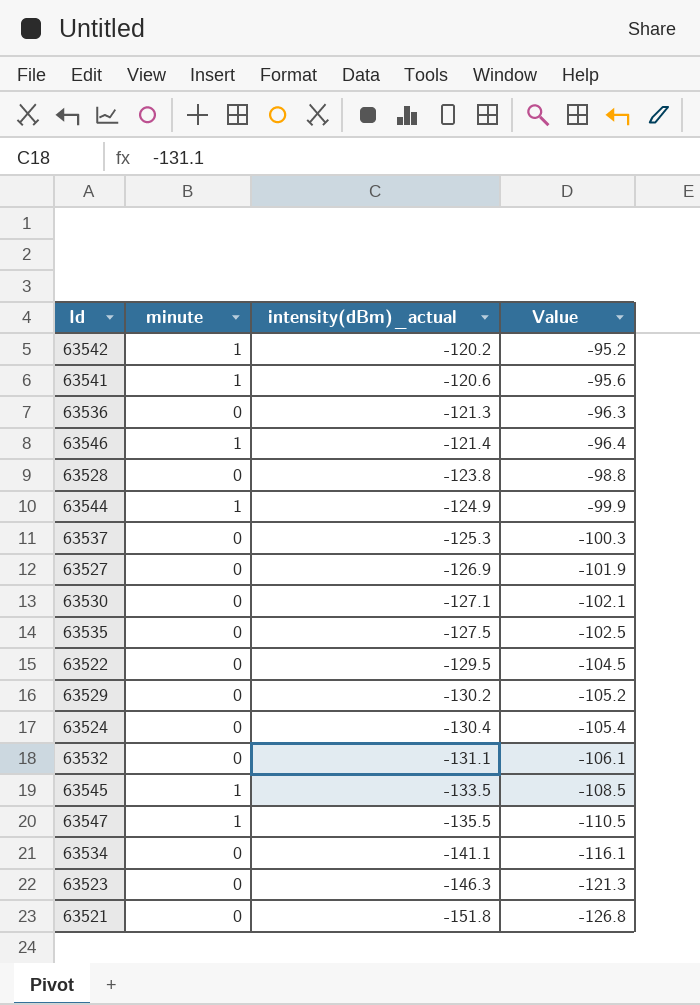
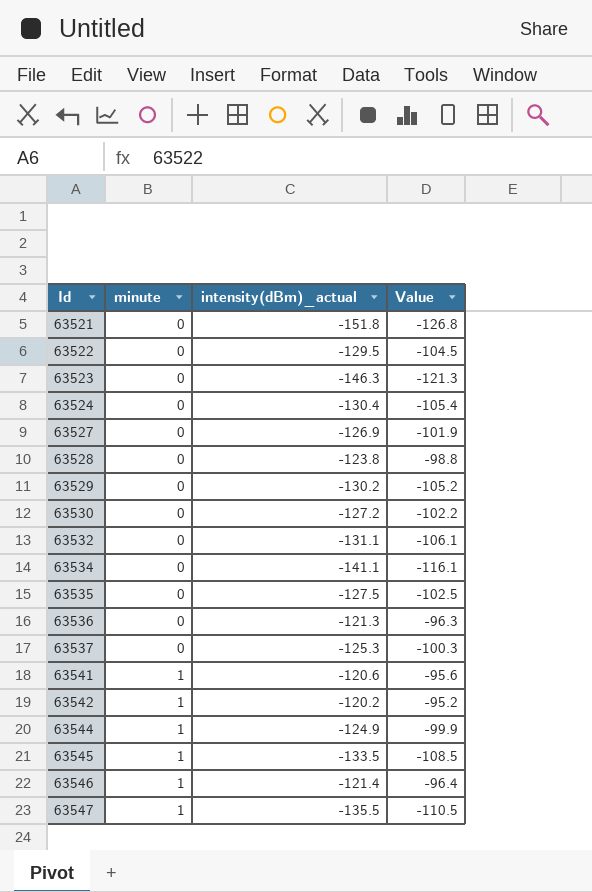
row order: intensity(dBm)_actual descending -> Id ascending
63530 | intensity(dBm)_actual: -127.1 -> -127.2
63530 | Value: -102.1 -> -102.2

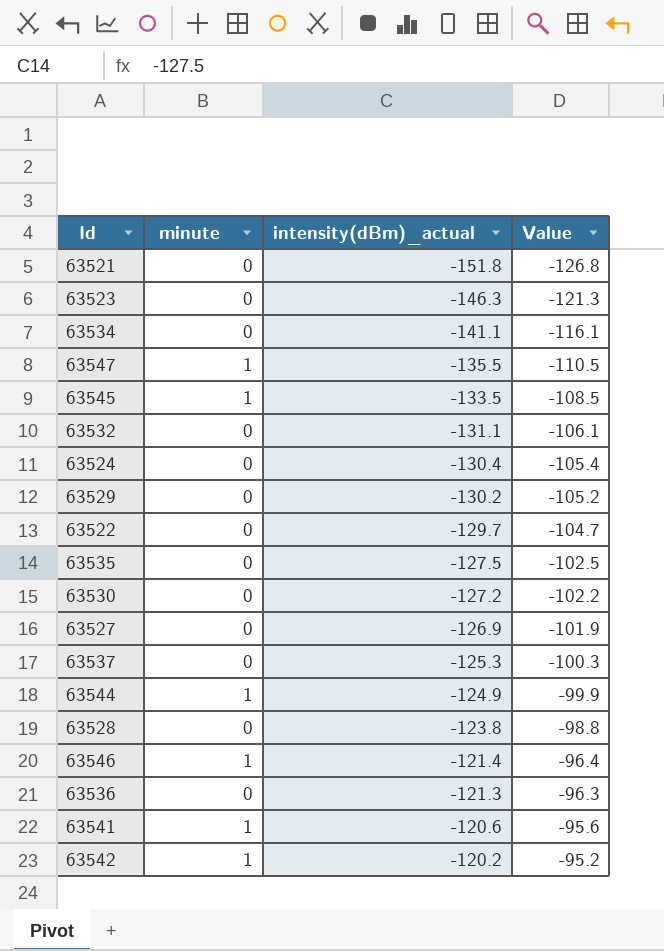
row order: Id ascending -> intensity(dBm)_actual ascending
63522 | intensity(dBm)_actual: -129.5 -> -129.7
63522 | Value: -104.5 -> -104.7

